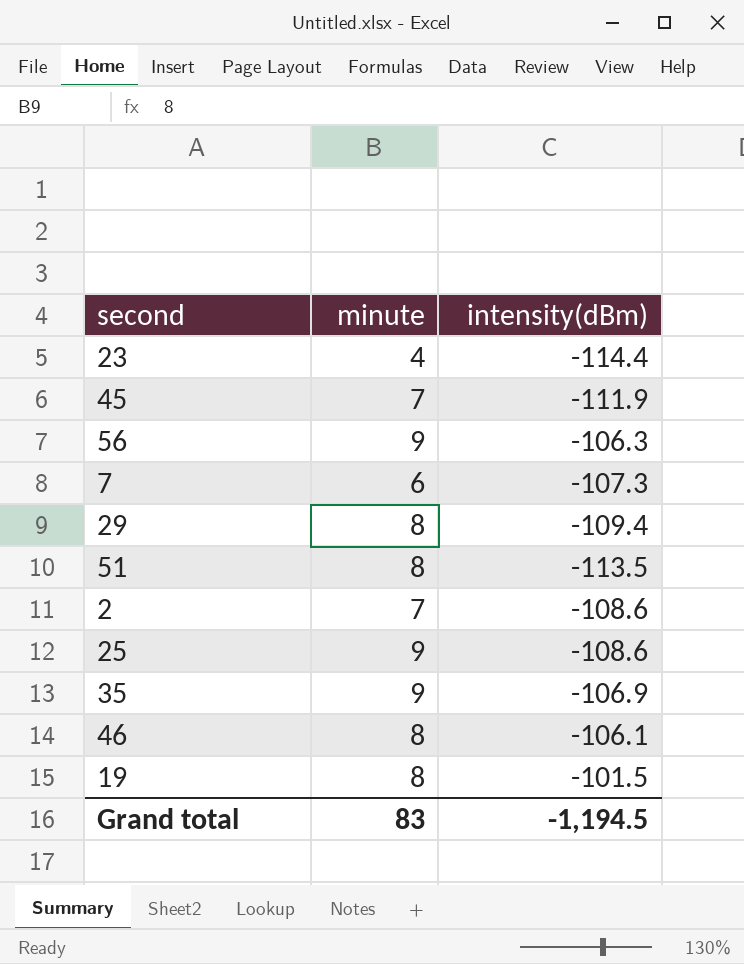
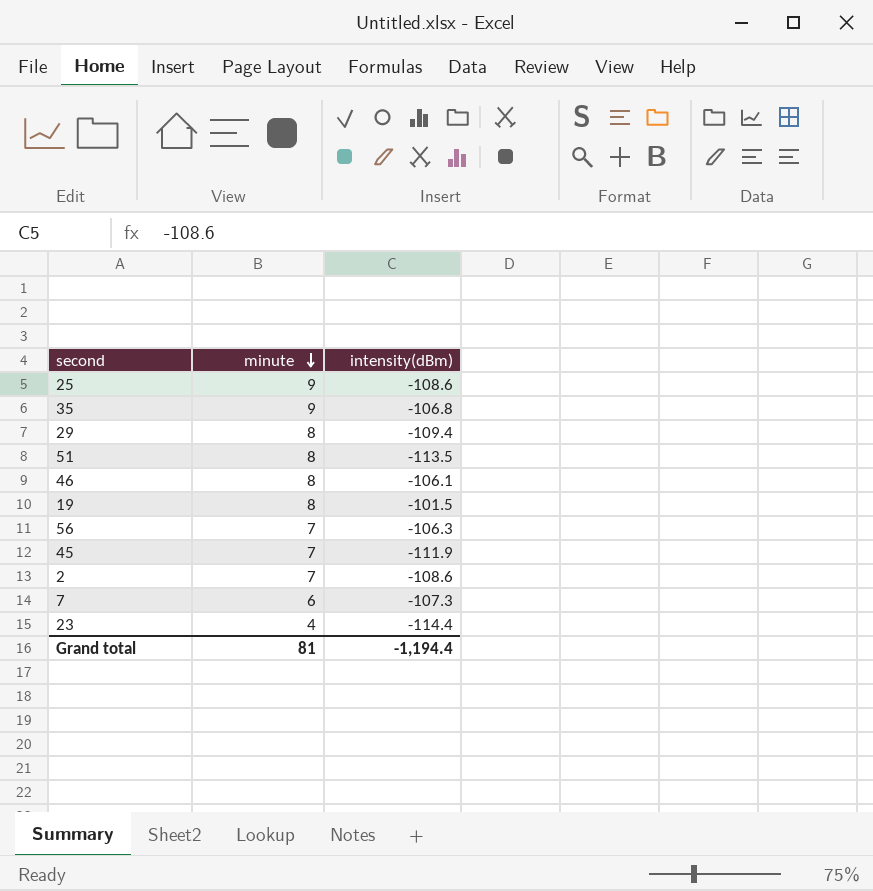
row order: none -> minute descending
35 | intensity(dBm): -106.9 -> -106.8
56 | minute: 9 -> 7
Grand total | minute: 83 -> 81
Grand total | intensity(dBm): -1,194.5 -> -1,194.4

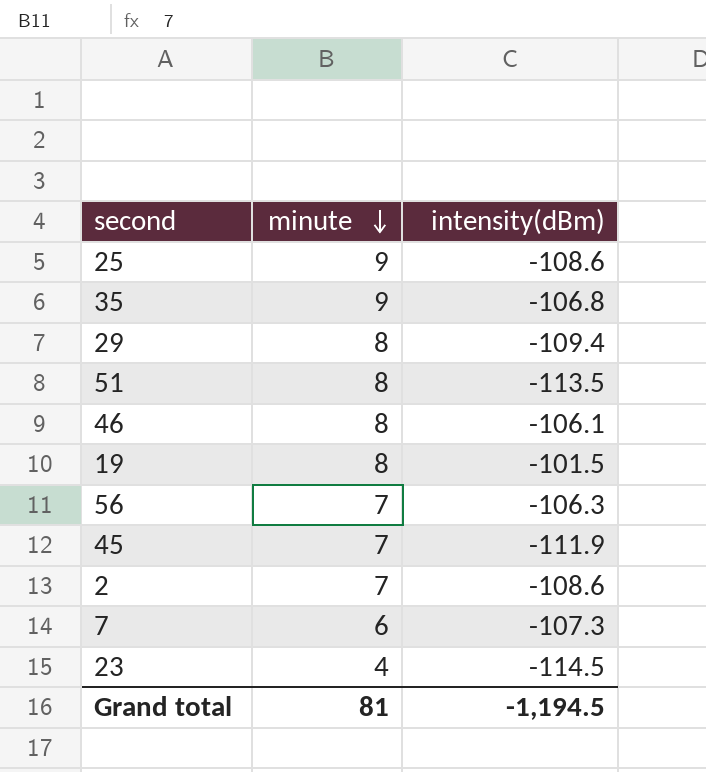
23 | intensity(dBm): -114.4 -> -114.5
Grand total | intensity(dBm): -1,194.4 -> -1,194.5

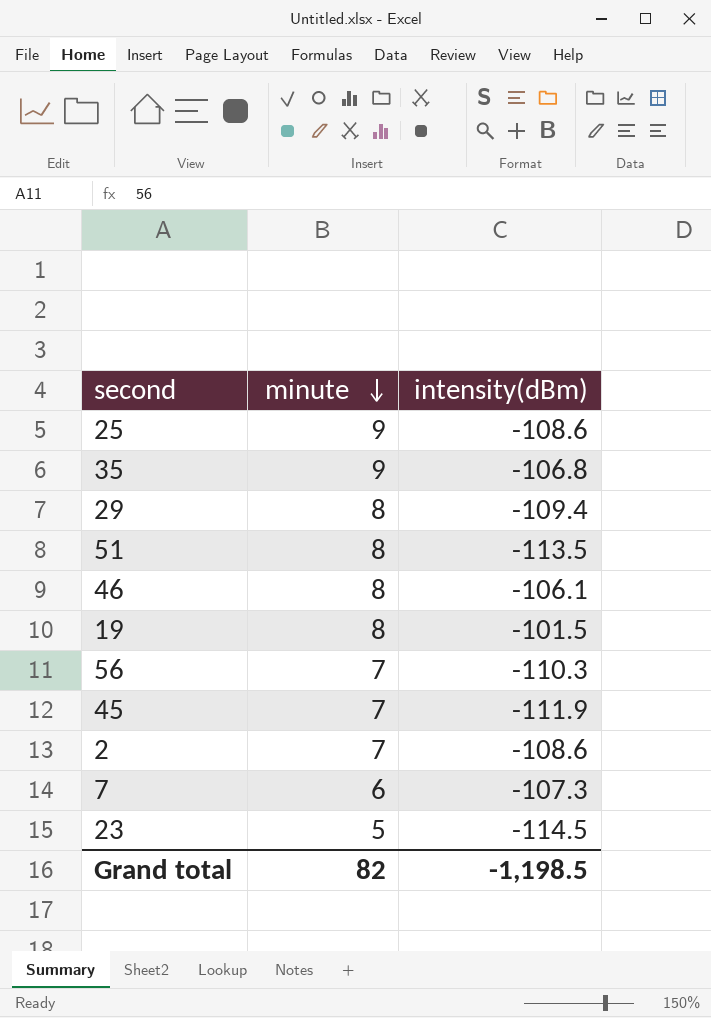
56 | intensity(dBm): -106.3 -> -110.3
23 | minute: 4 -> 5
Grand total | minute: 81 -> 82
Grand total | intensity(dBm): -1,194.5 -> -1,198.5

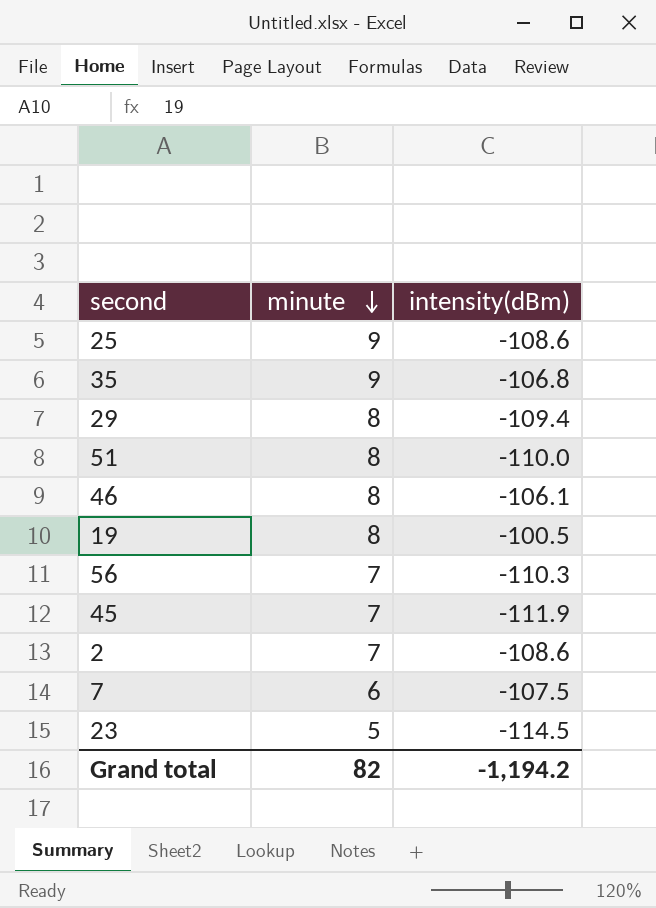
51 | intensity(dBm): -113.5 -> -110.0
19 | intensity(dBm): -101.5 -> -100.5
7 | intensity(dBm): -107.3 -> -107.5
Grand total | intensity(dBm): -1,198.5 -> -1,194.2

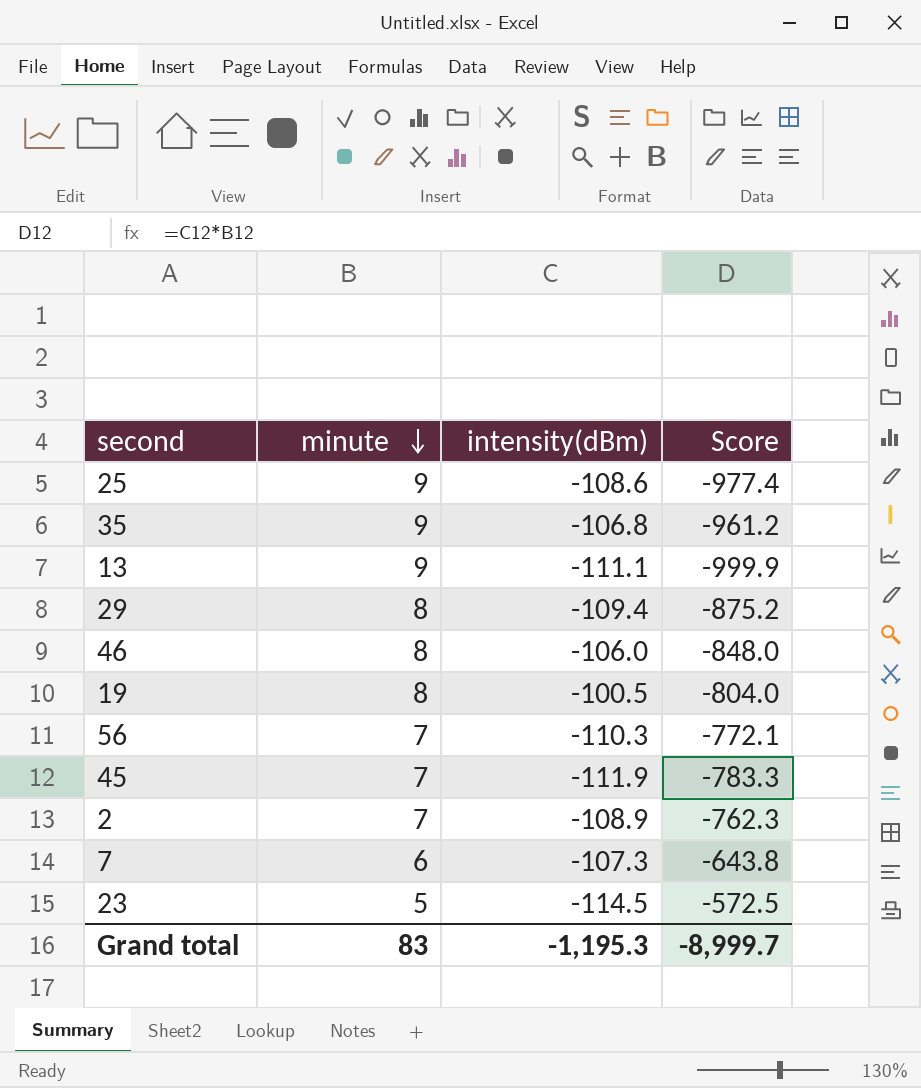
column Score | formula: none -> [minute] * [intensity(dBm)]
row 51: 8 | -110.0 -> none
row 13: none -> 9 | -111.1 | -999.9
46 | intensity(dBm): -106.1 -> -106.0
2 | intensity(dBm): -108.6 -> -108.9
7 | intensity(dBm): -107.5 -> -107.3
Grand total | minute: 82 -> 83
Grand total | intensity(dBm): -1,194.2 -> -1,195.3

